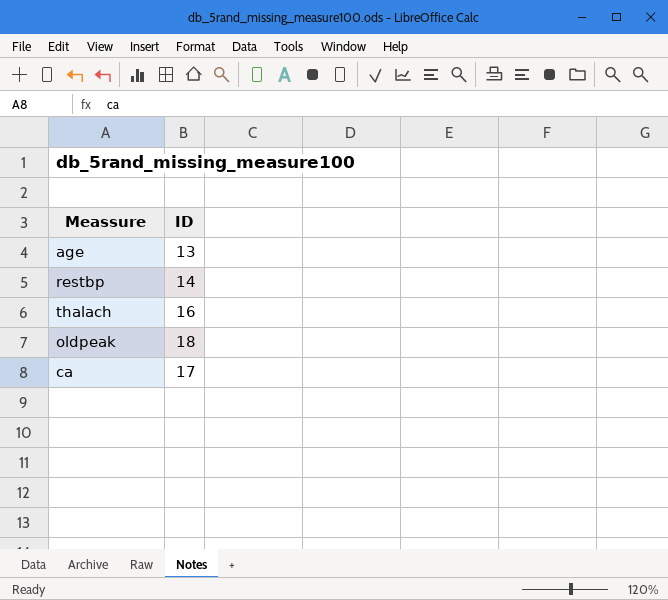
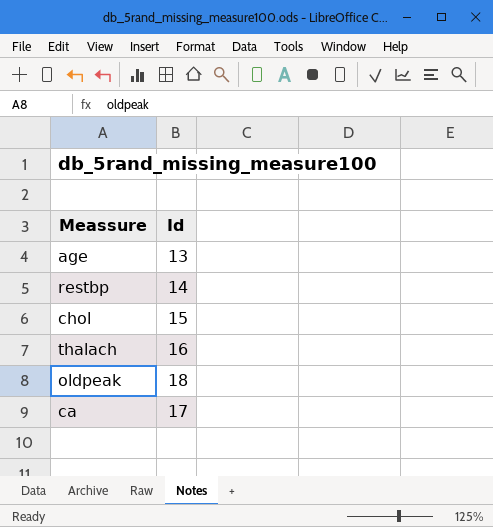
column name: ID -> Id
row chol: none -> 15

